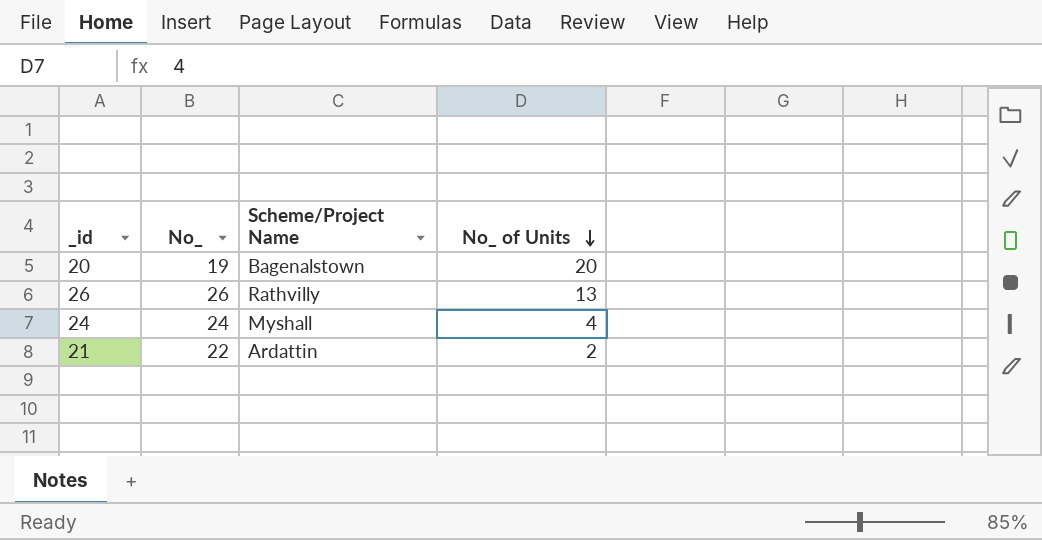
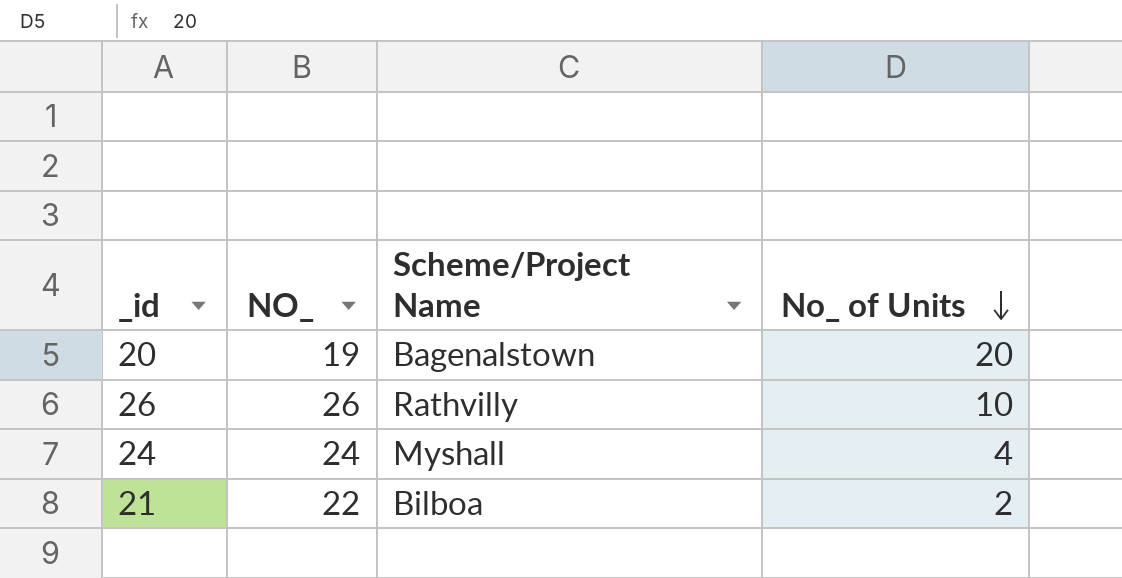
column name: No_ -> NO_
26 | No_ of Units: 13 -> 10
21 | Scheme/Project Name: Ardattin -> Bilboa

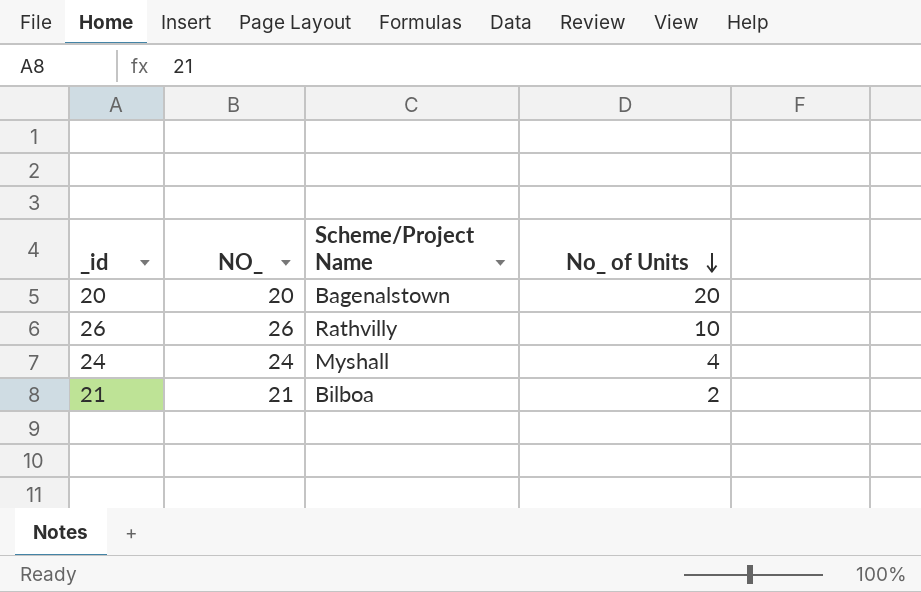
20 | NO_: 19 -> 20
21 | NO_: 22 -> 21

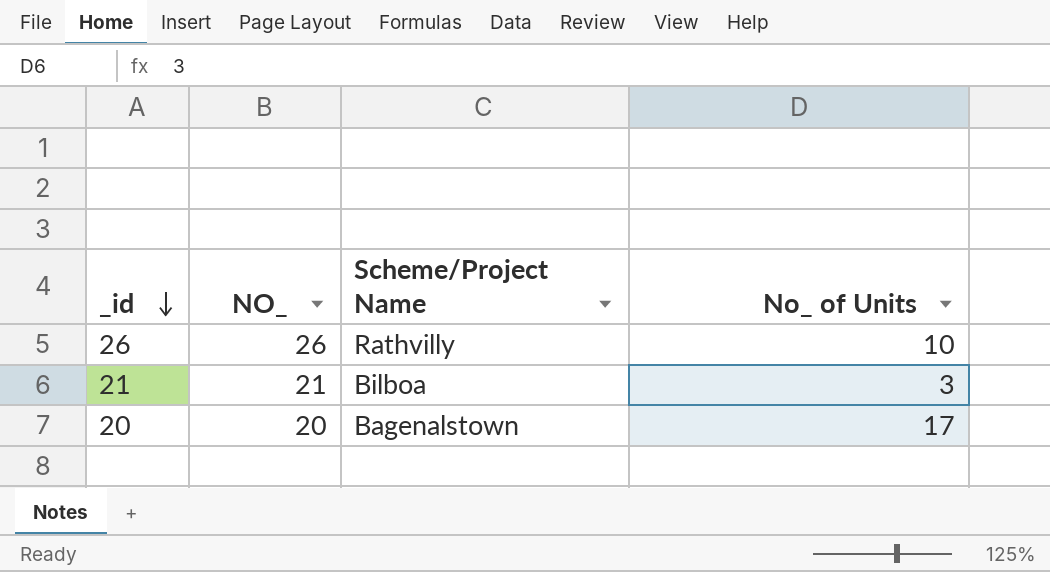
row order: No_ of Units descending -> _id descending
row 24: 24 | Myshall | 4 -> none
21 | No_ of Units: 2 -> 3
20 | No_ of Units: 20 -> 17

